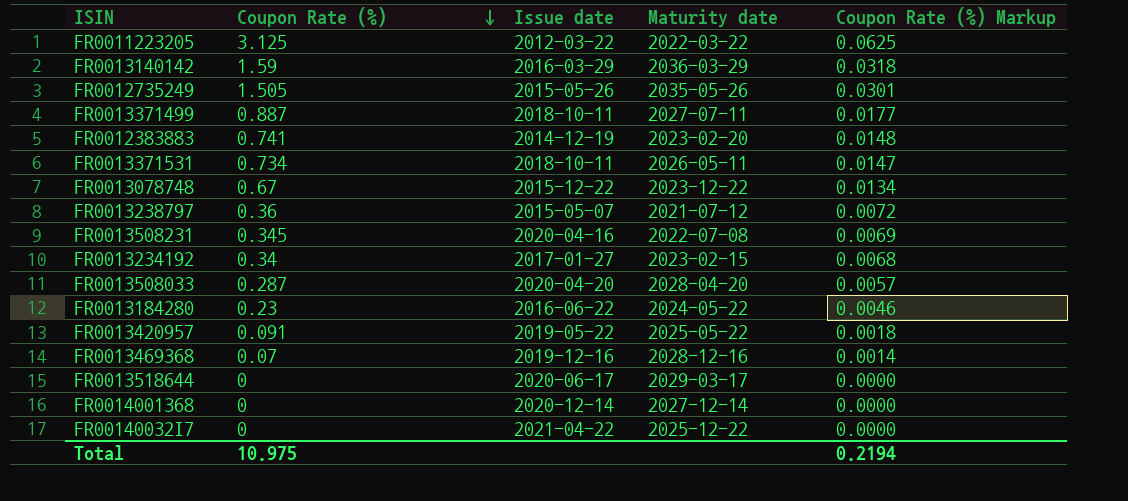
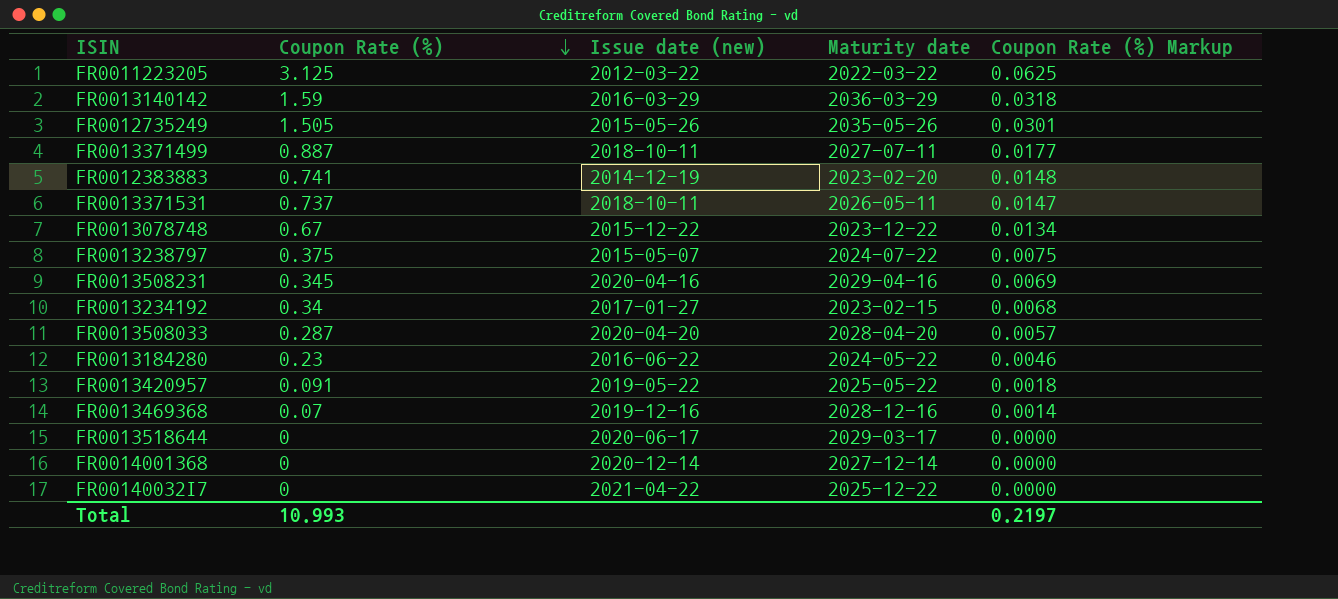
column name: Issue date -> Issue date (new)
FR0013371531 | Coupon Rate (%): 0.734 -> 0.737
FR0013238797 | Coupon Rate (%): 0.36 -> 0.375
FR0013238797 | Maturity date: 2021-07-12 -> 2024-07-22
FR0013238797 | Coupon Rate (%) Markup: 0.0072 -> 0.0075
FR0013508231 | Maturity date: 2022-07-08 -> 2029-04-16
Total | Coupon Rate (%): 10.975 -> 10.993
Total | Coupon Rate (%) Markup: 0.2194 -> 0.2197

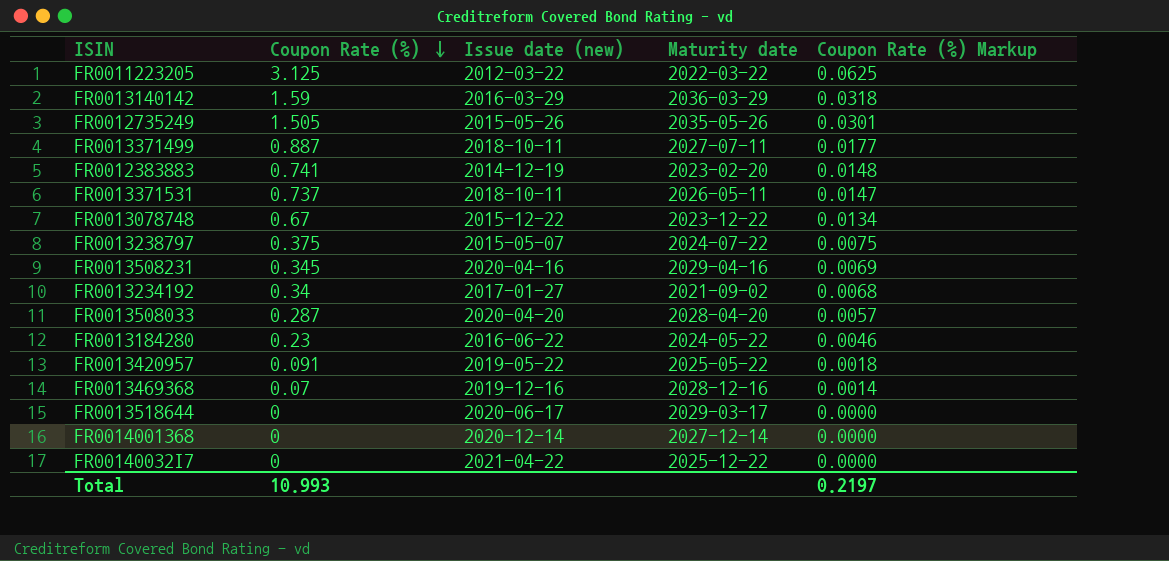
FR0013234192 | Maturity date: 2023-02-15 -> 2021-09-02

